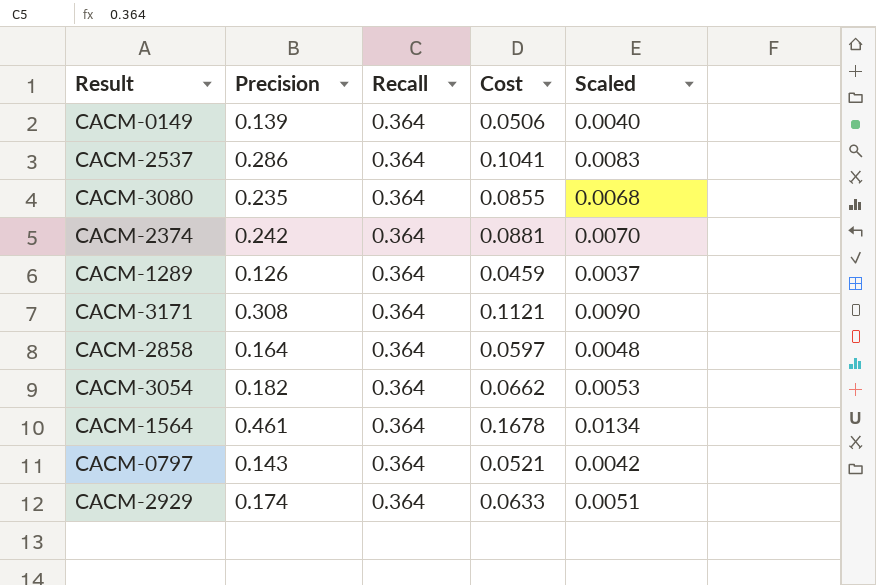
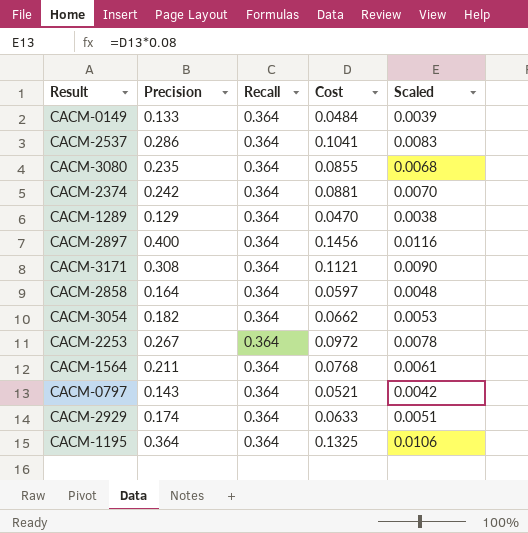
CACM-0149 | Precision: 0.139 -> 0.133
CACM-0149 | Cost: 0.0506 -> 0.0484
CACM-0149 | Scaled: 0.0040 -> 0.0039
CACM-1289 | Precision: 0.126 -> 0.129
CACM-1289 | Cost: 0.0459 -> 0.0470
CACM-1289 | Scaled: 0.0037 -> 0.0038
row CACM-2897: none -> 0.400 | 0.364 | 0.1456 | 0.0116
row CACM-2253: none -> 0.267 | 0.364 | 0.0972 | 0.0078
CACM-1564 | Precision: 0.461 -> 0.211
CACM-1564 | Cost: 0.1678 -> 0.0768
CACM-1564 | Scaled: 0.0134 -> 0.0061
row CACM-1195: none -> 0.364 | 0.364 | 0.1325 | 0.0106

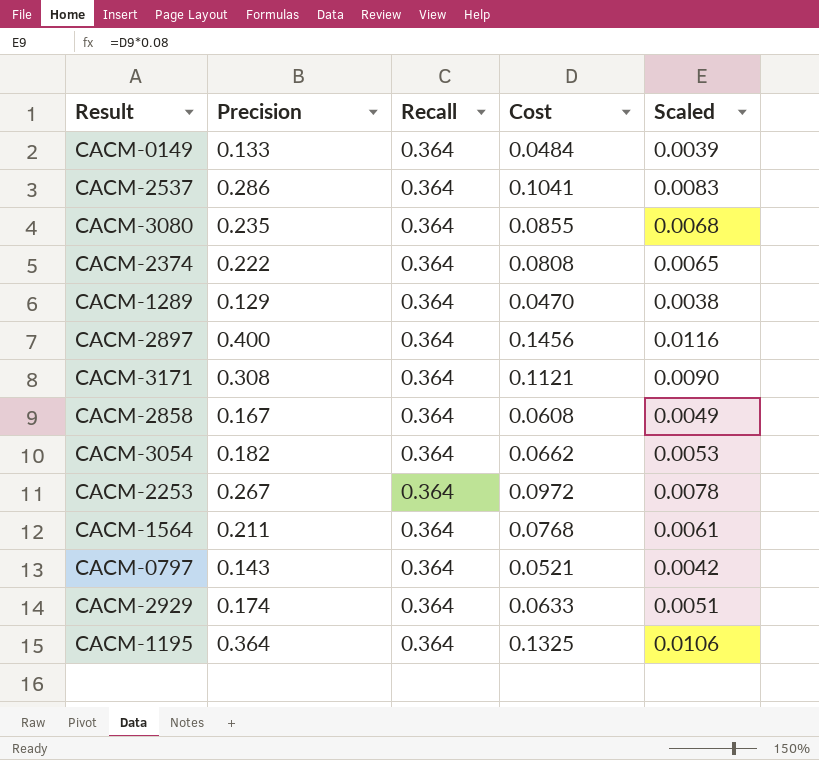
CACM-2374 | Precision: 0.242 -> 0.222
CACM-2374 | Cost: 0.0881 -> 0.0808
CACM-2374 | Scaled: 0.0070 -> 0.0065
CACM-2858 | Precision: 0.164 -> 0.167
CACM-2858 | Cost: 0.0597 -> 0.0608
CACM-2858 | Scaled: 0.0048 -> 0.0049

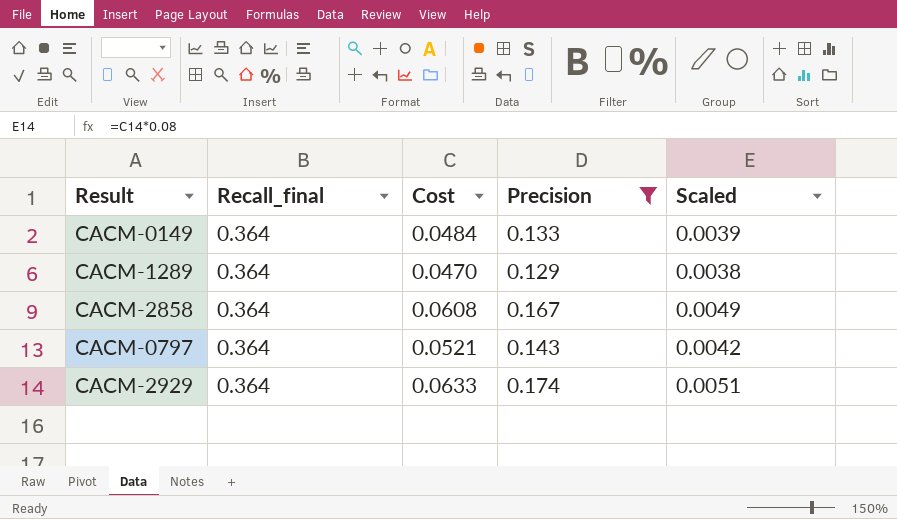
filter: none -> Precision <= 0.174
column name: Recall -> Recall_final
column Precision | position: 2 -> 4

